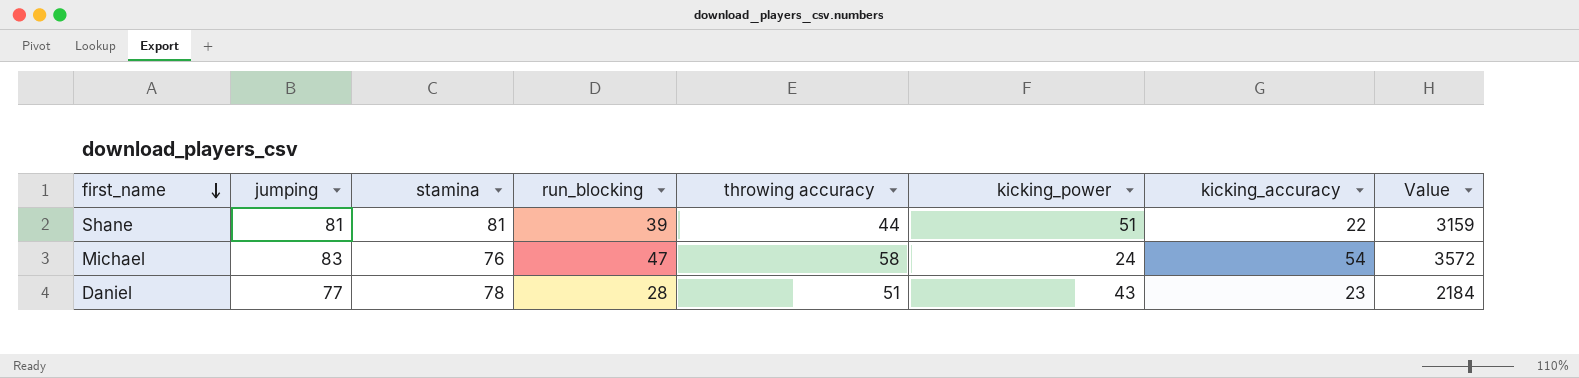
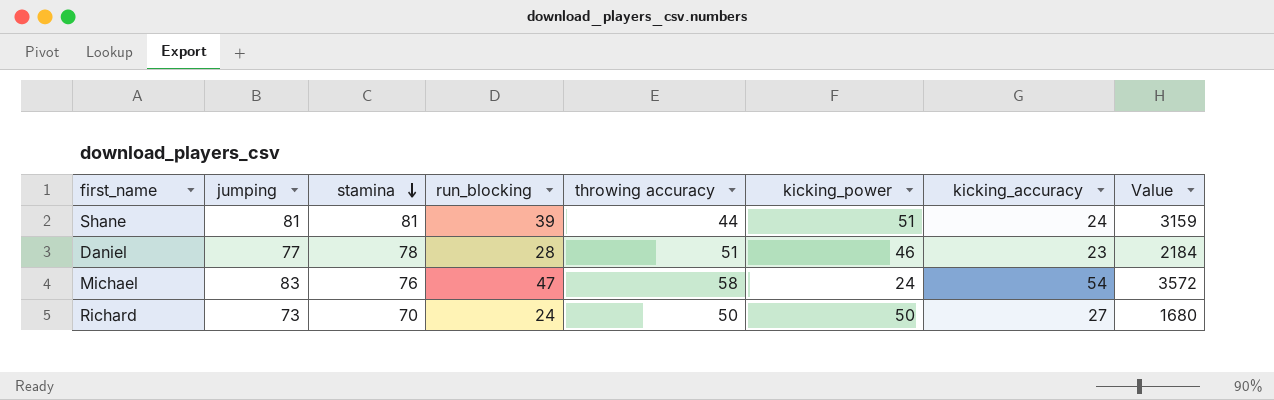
row order: first_name descending -> stamina descending
Shane | kicking_accuracy: 22 -> 24
Daniel | kicking_power: 43 -> 46
row Richard: none -> 73 | 70 | 24 | 50 | 50 | 27 | 1680

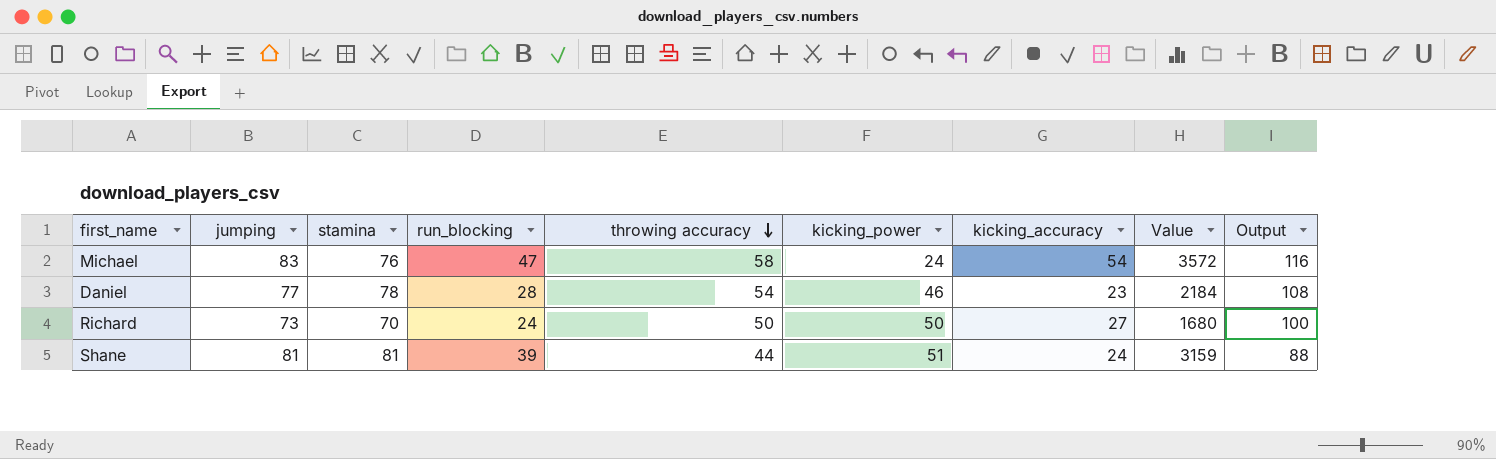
row order: stamina descending -> throwing accuracy descending
column Output | formula: none -> [throwing accuracy] * 2
Daniel | throwing accuracy: 51 -> 54

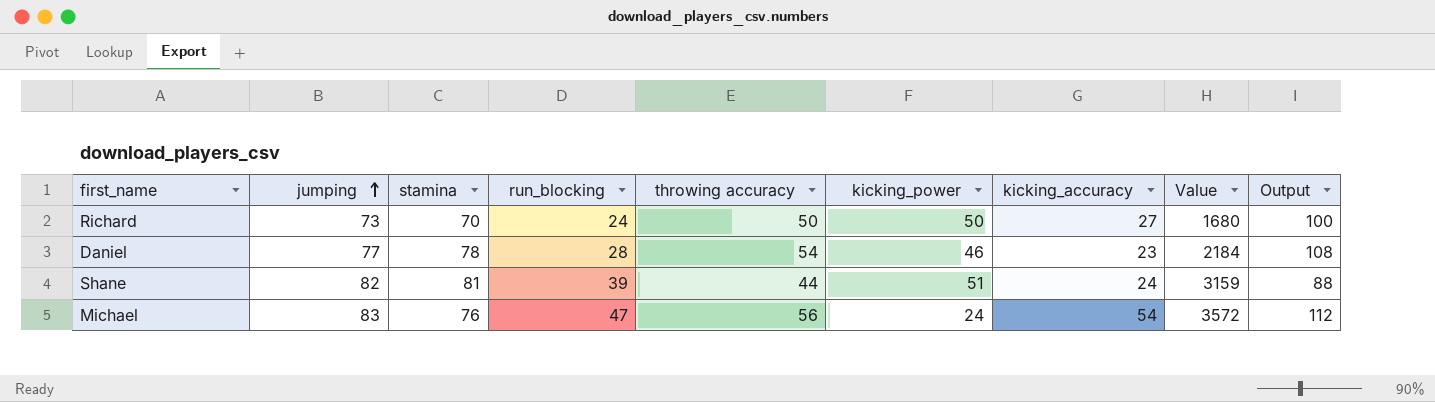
row order: throwing accuracy descending -> jumping ascending
Shane | jumping: 81 -> 82
Michael | throwing accuracy: 58 -> 56
Michael | Output: 116 -> 112

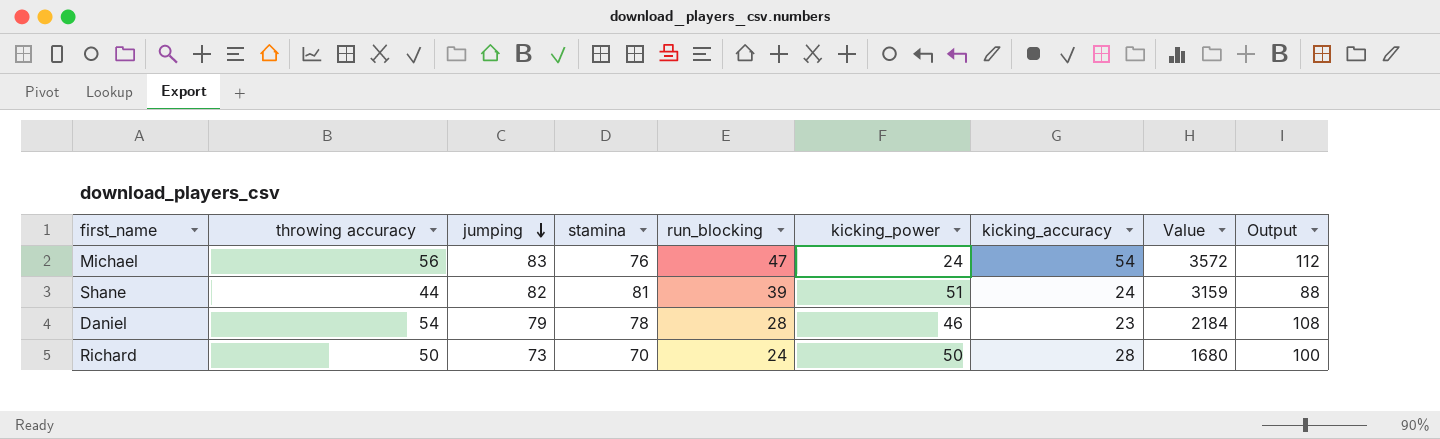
row order: jumping ascending -> jumping descending
column throwing accuracy | position: 5 -> 2
Daniel | jumping: 77 -> 79
Richard | kicking_accuracy: 27 -> 28

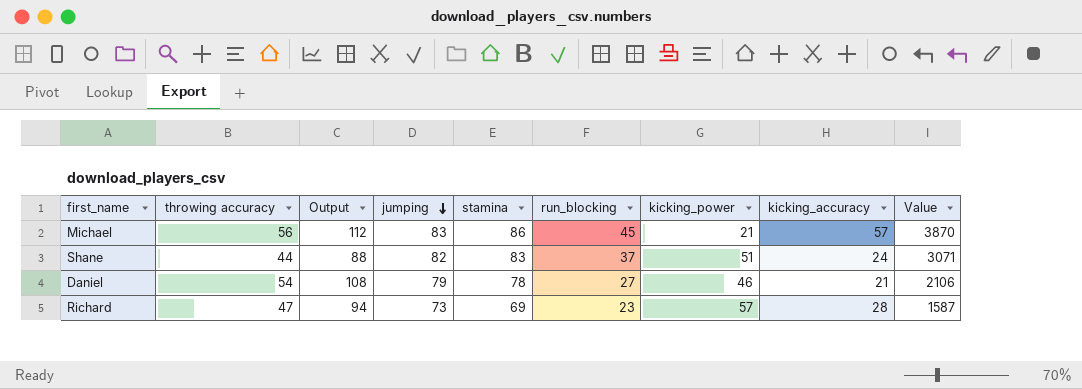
column Output | position: 9 -> 3
Michael | stamina: 76 -> 86
Michael | run_blocking: 47 -> 45
Michael | kicking_power: 24 -> 21
Michael | kicking_accuracy: 54 -> 57
Michael | Value: 3572 -> 3870
Shane | stamina: 81 -> 83
Shane | run_blocking: 39 -> 37
Shane | Value: 3159 -> 3071
Daniel | run_blocking: 28 -> 27
Daniel | kicking_accuracy: 23 -> 21
Daniel | Value: 2184 -> 2106
Richard | throwing accuracy: 50 -> 47
Richard | Output: 100 -> 94
Richard | stamina: 70 -> 69
Richard | run_blocking: 24 -> 23
Richard | kicking_power: 50 -> 57
Richard | Value: 1680 -> 1587

